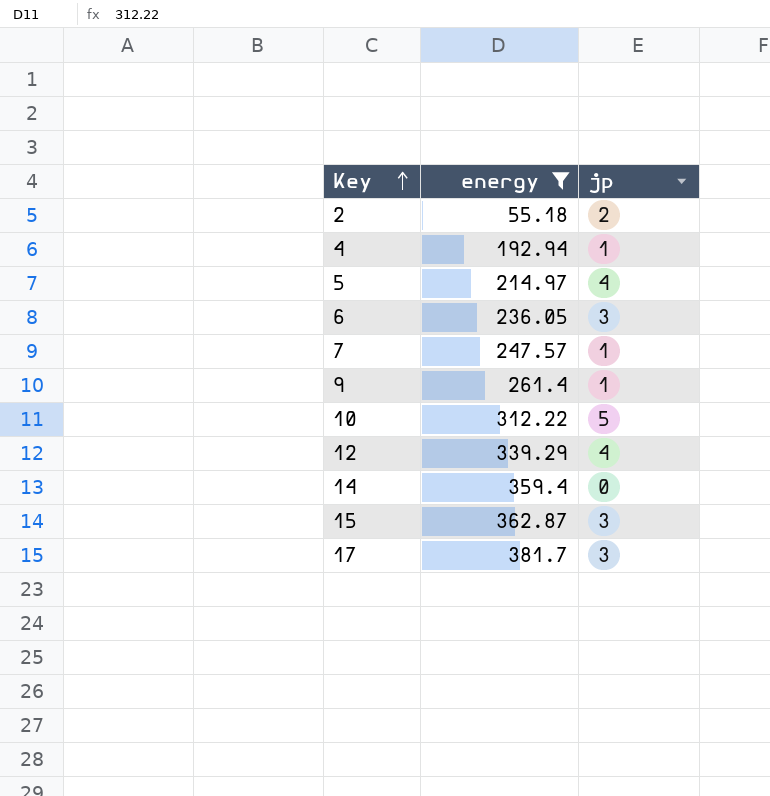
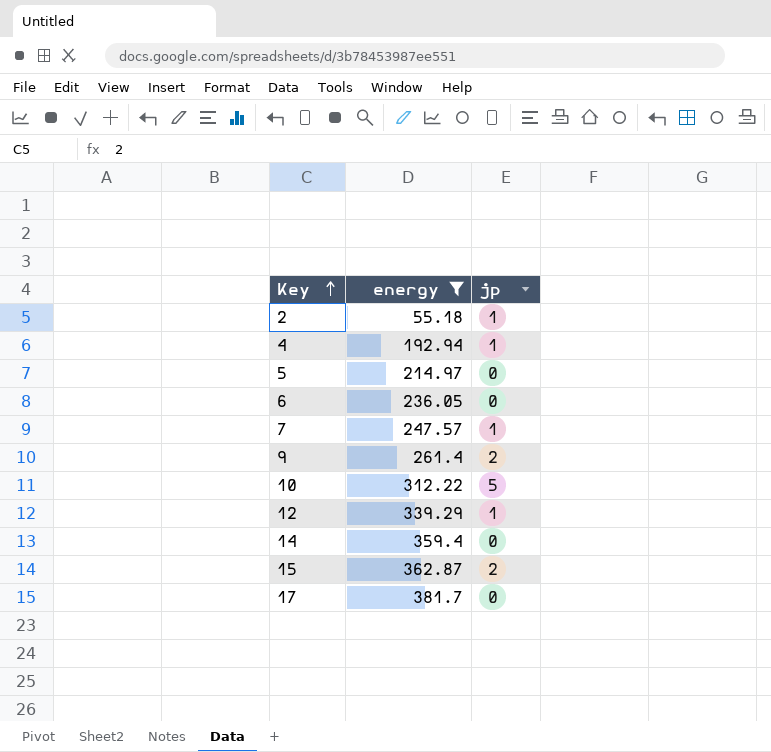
2 | jp: 2 -> 1
5 | jp: 4 -> 0
6 | jp: 3 -> 0
9 | jp: 1 -> 2
12 | jp: 4 -> 1
15 | jp: 3 -> 2
17 | jp: 3 -> 0

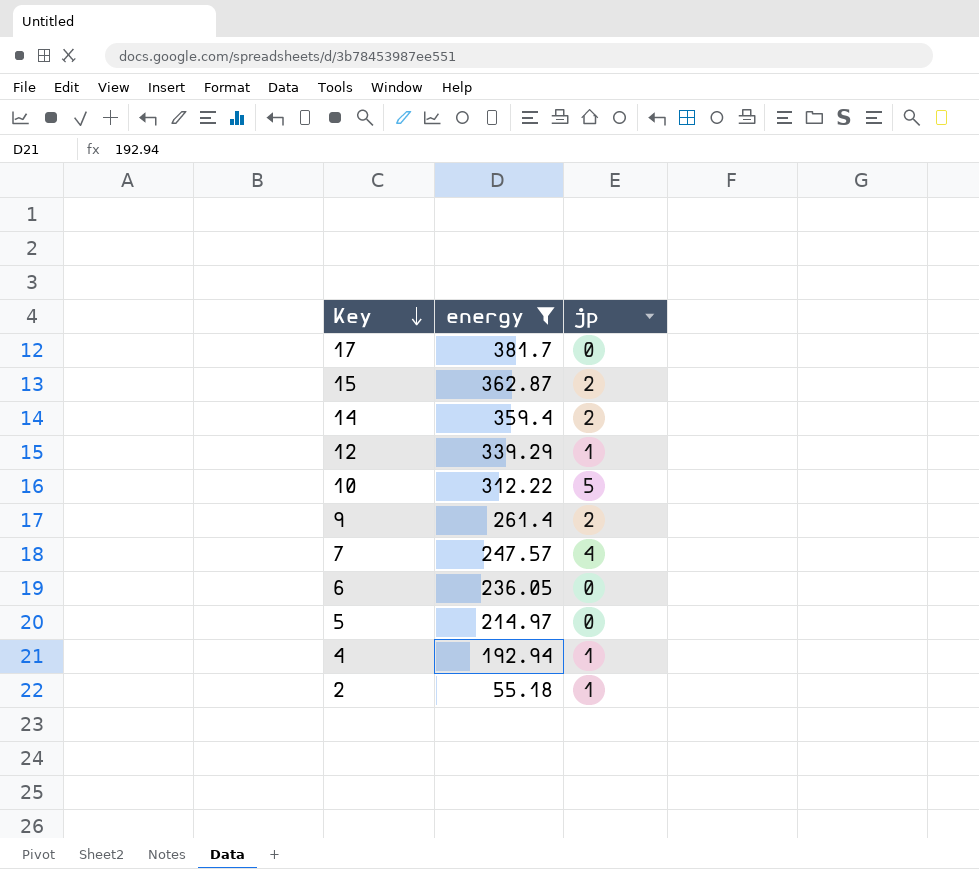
row order: Key ascending -> Key descending
14 | jp: 0 -> 2
7 | jp: 1 -> 4

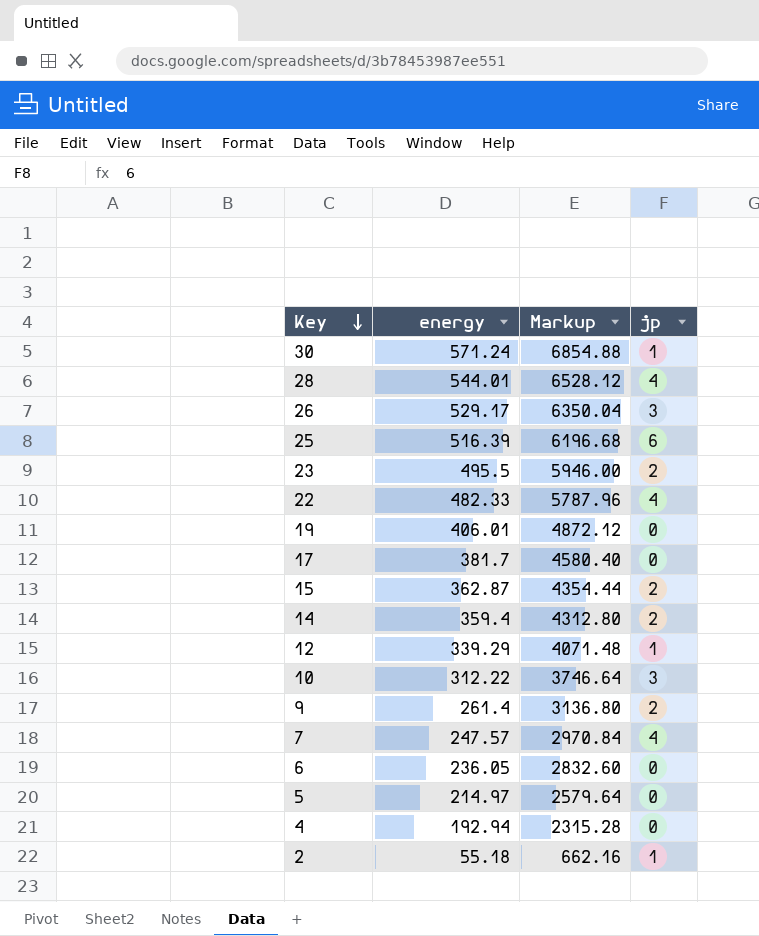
filter: energy <= 381.7 -> none
column Markup | formula: none -> [energy] * 12
10 | jp: 5 -> 3
4 | jp: 1 -> 0

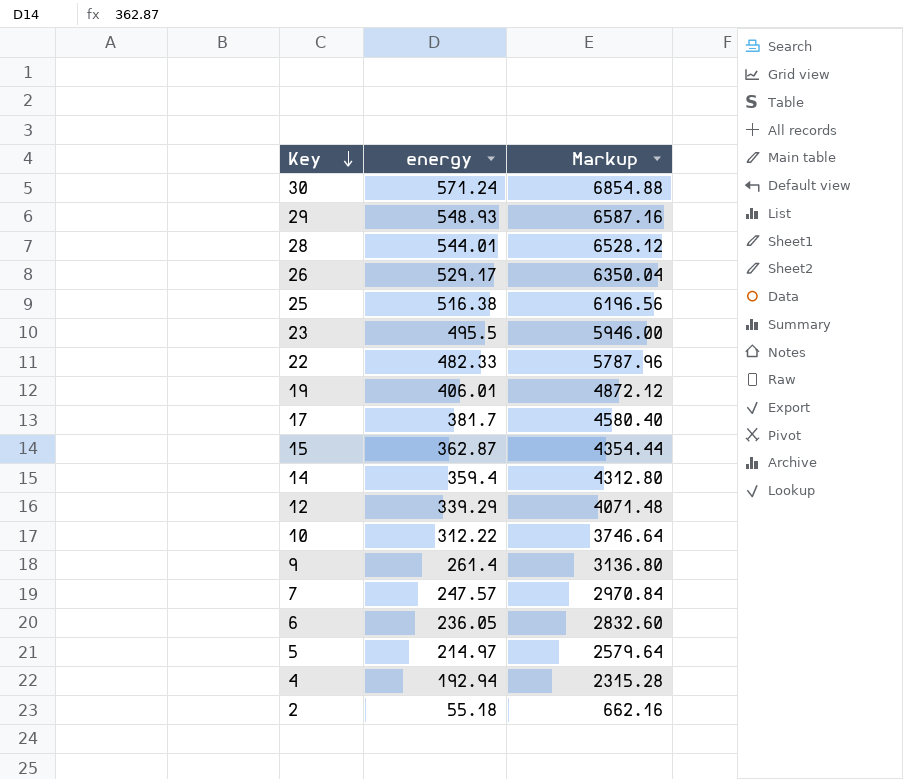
column jp | position: 4 -> none
row 29: none -> 548.93 | 6587.16
25 | energy: 516.39 -> 516.38
25 | Markup: 6196.68 -> 6196.56

